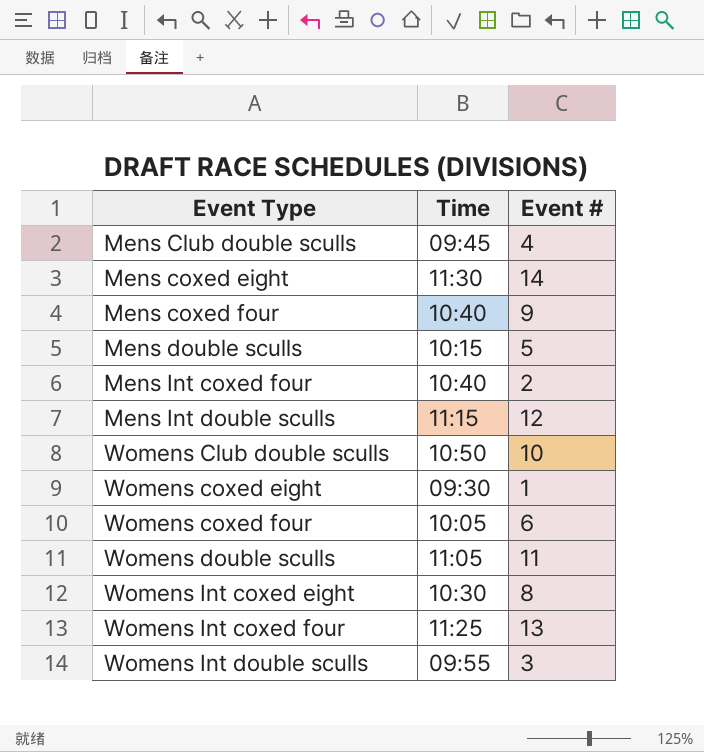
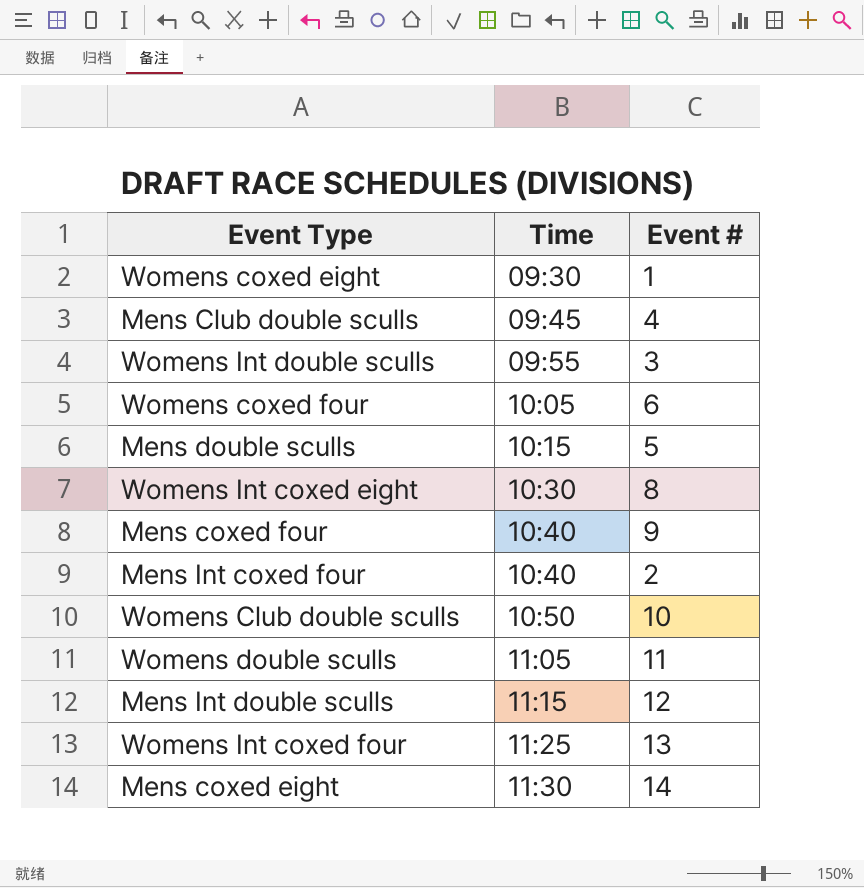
row order: Event Type ascending -> Time ascending

